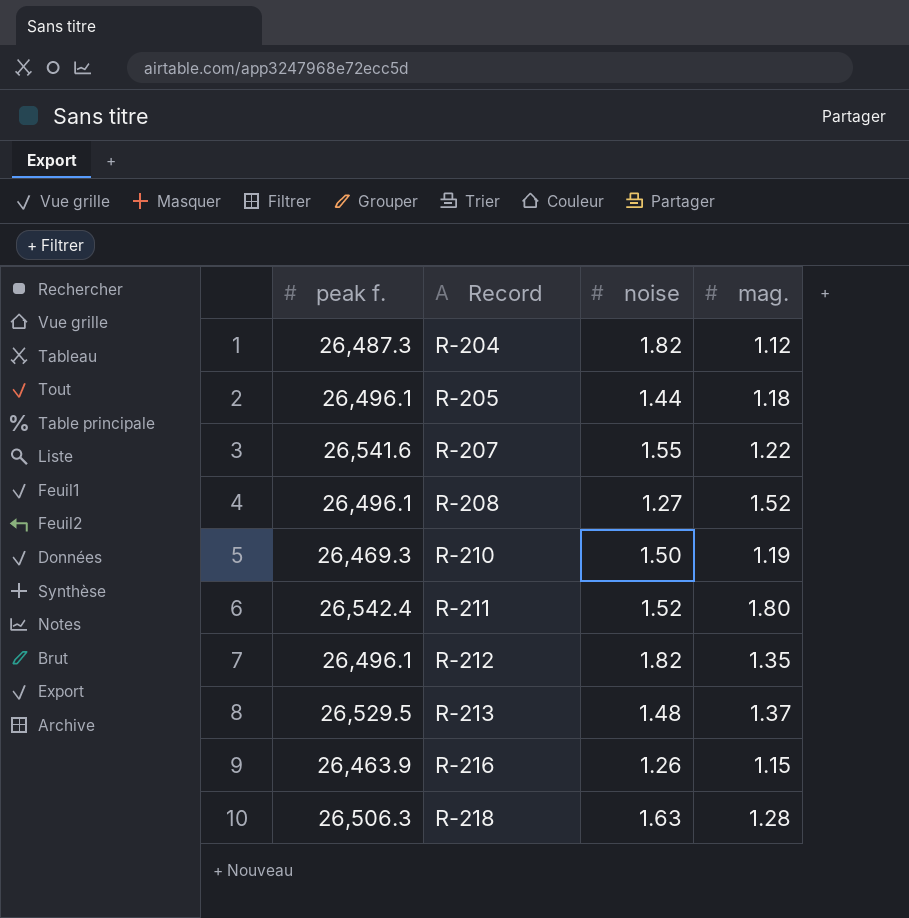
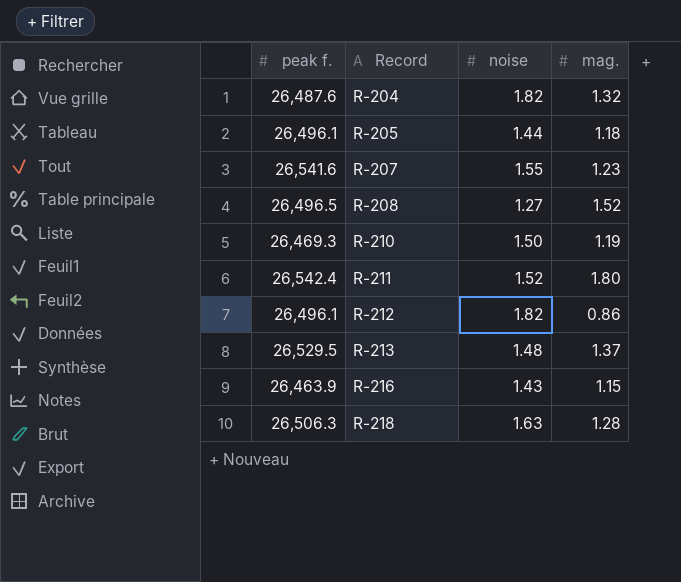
R-204 | peak f.: 26,487.3 -> 26,487.6
R-204 | mag.: 1.12 -> 1.32
R-207 | mag.: 1.22 -> 1.23
R-208 | peak f.: 26,496.1 -> 26,496.5
R-212 | mag.: 1.35 -> 0.86
R-216 | noise: 1.26 -> 1.43

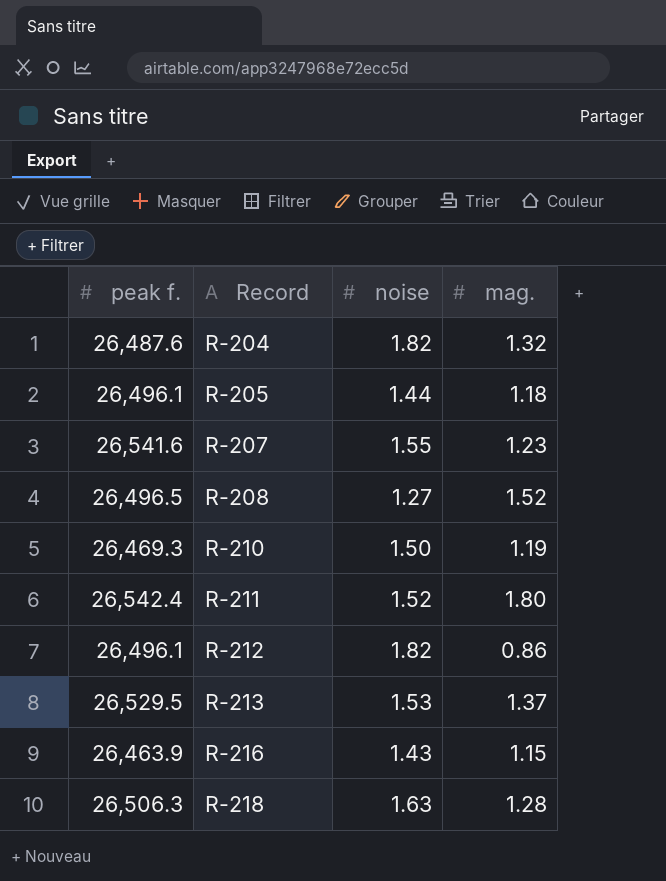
R-213 | noise: 1.48 -> 1.53

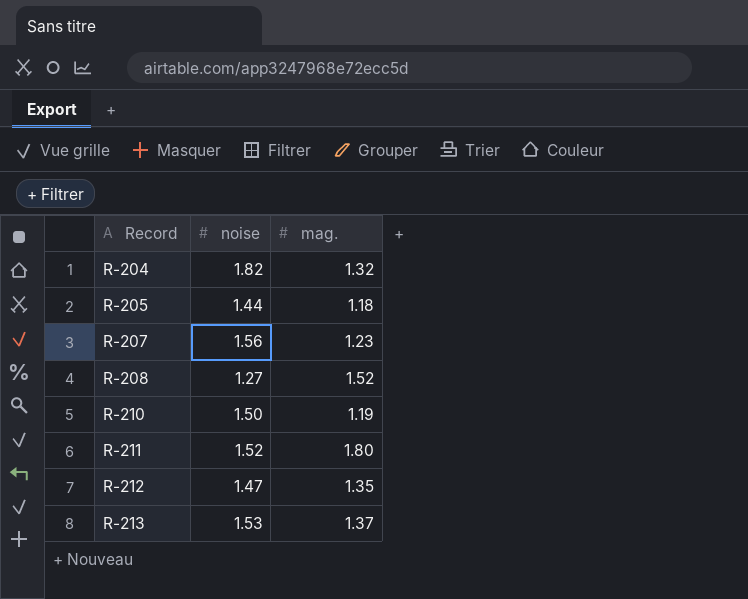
column peak f. | position: 1 -> none
row R-216: 26,463.9 | 1.43 | 1.15 -> none
row R-218: 26,506.3 | 1.63 | 1.28 -> none
R-207 | noise: 1.55 -> 1.56
R-212 | noise: 1.82 -> 1.47
R-212 | mag.: 0.86 -> 1.35

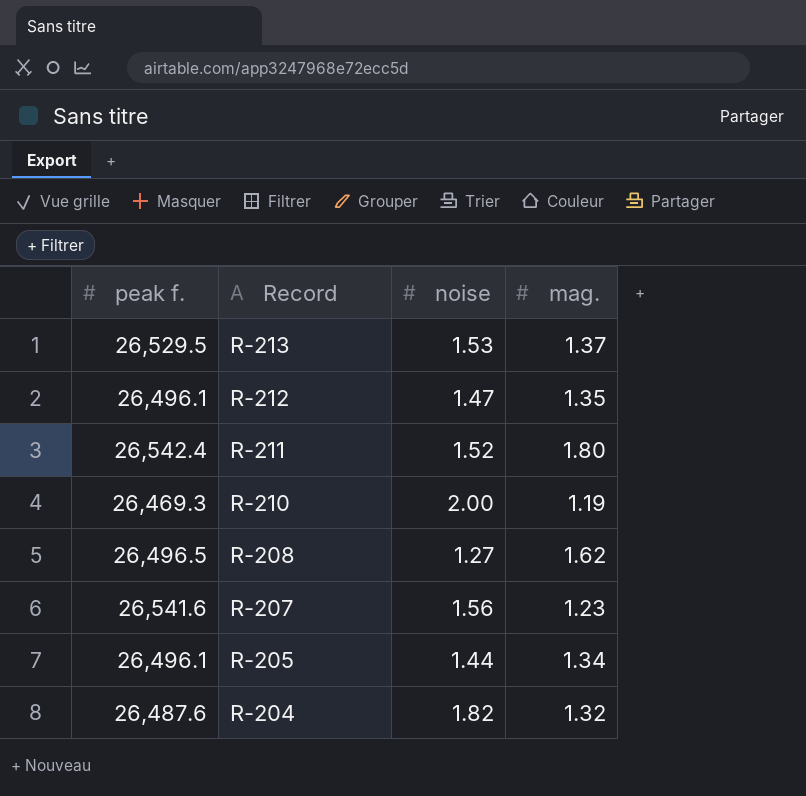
row order: Record ascending -> Record descending
column peak f. | position: none -> 1
R-210 | noise: 1.50 -> 2.00
R-208 | mag.: 1.52 -> 1.62
R-205 | mag.: 1.18 -> 1.34

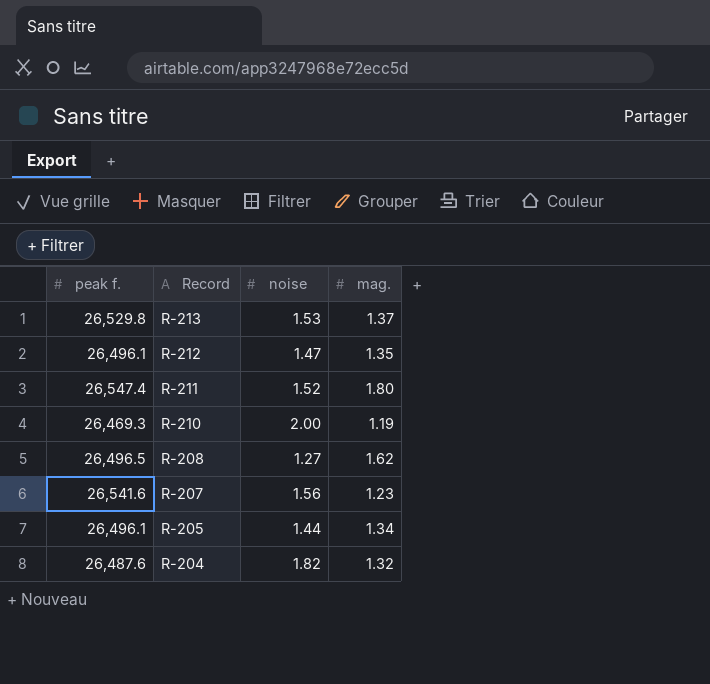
R-213 | peak f.: 26,529.5 -> 26,529.8
R-211 | peak f.: 26,542.4 -> 26,547.4

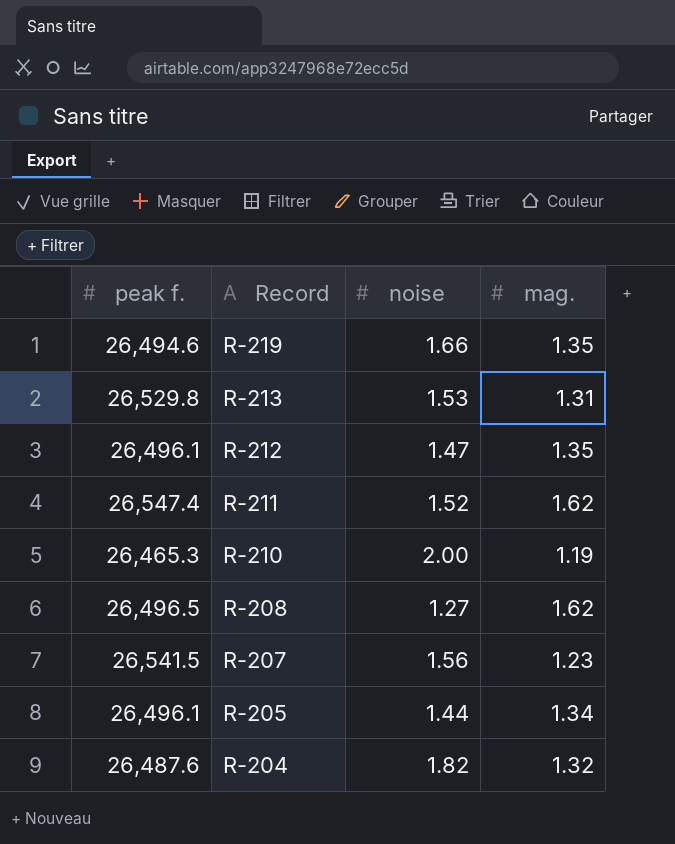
row R-219: none -> 26,494.6 | 1.66 | 1.35
R-213 | mag.: 1.37 -> 1.31
R-211 | mag.: 1.80 -> 1.62
R-210 | peak f.: 26,469.3 -> 26,465.3
R-207 | peak f.: 26,541.6 -> 26,541.5

